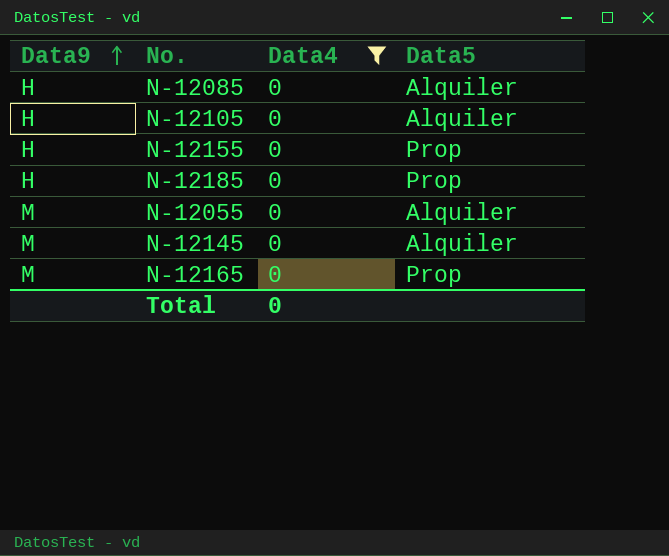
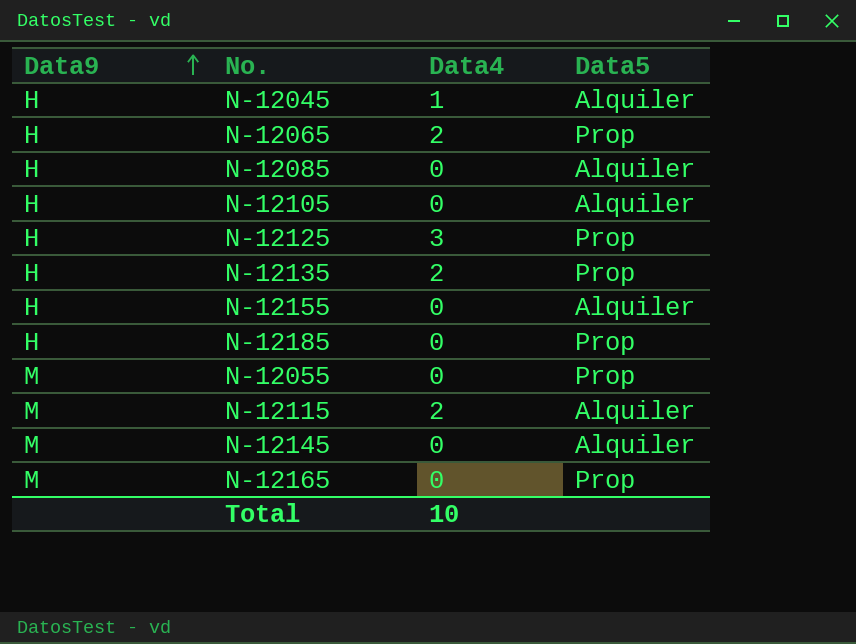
filter: Data4 = 0 -> none
N-12155 | Data5: Prop -> Alquiler
N-12055 | Data5: Alquiler -> Prop
Total | Data4: 0 -> 10

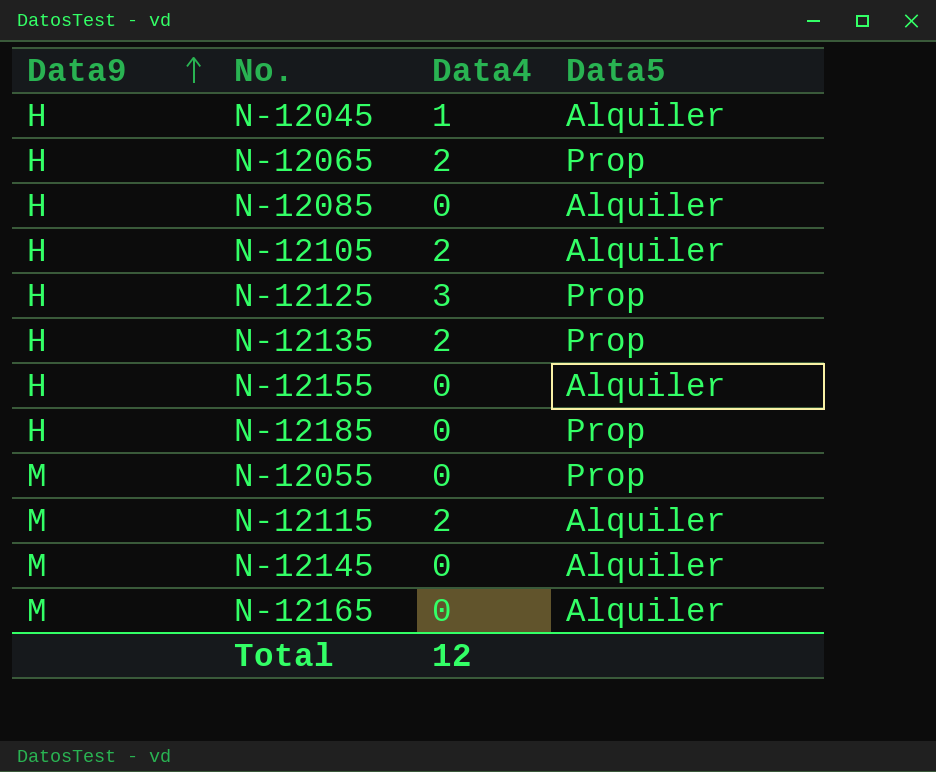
N-12105 | Data4: 0 -> 2
N-12165 | Data5: Prop -> Alquiler
Total | Data4: 10 -> 12

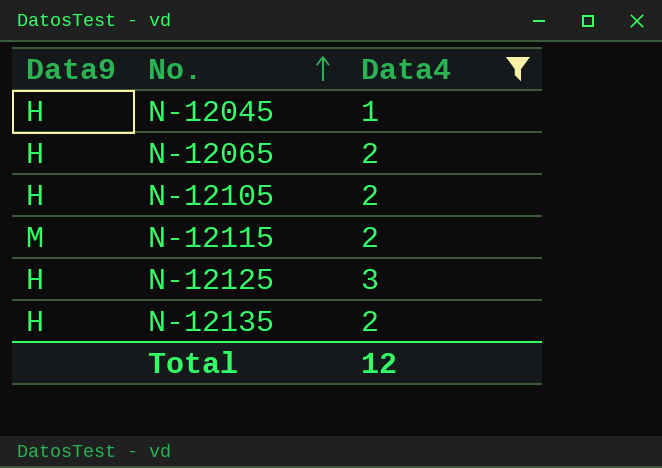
filter: none -> Data4 != 0
row order: Data9 ascending -> No. ascending
column Data5 | position: 4 -> none

